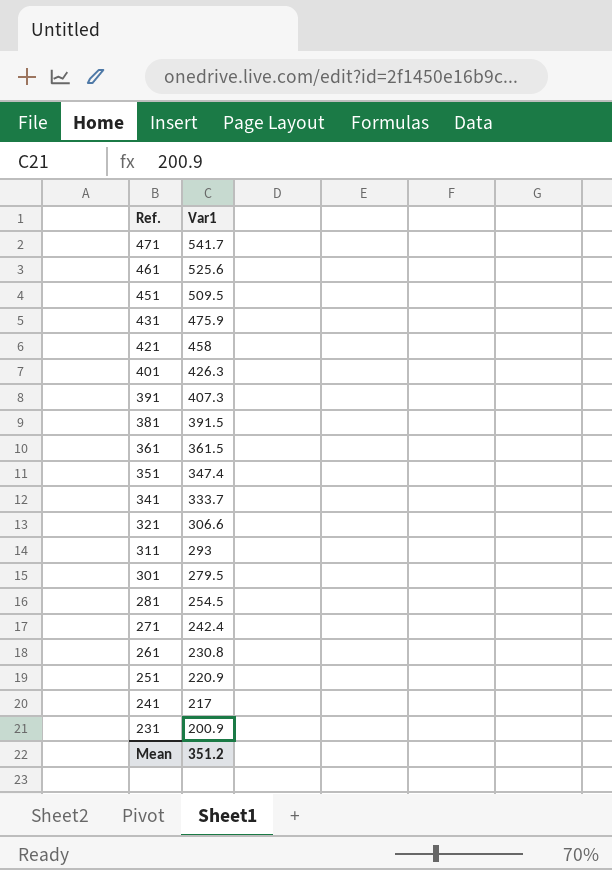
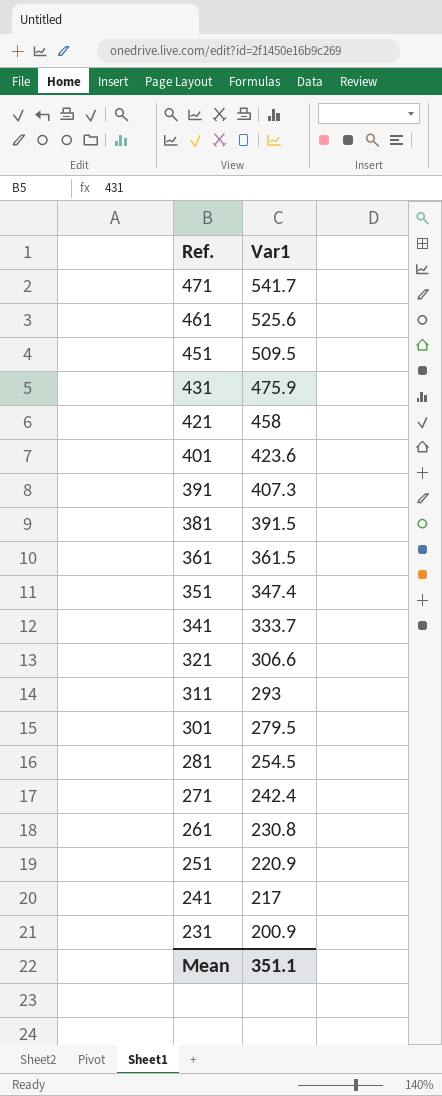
401 | Var1: 426.3 -> 423.6
Mean | Var1: 351.2 -> 351.1

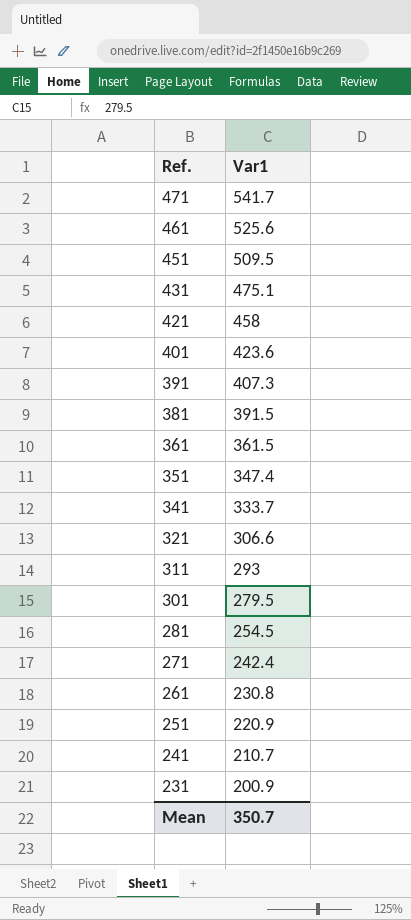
431 | Var1: 475.9 -> 475.1
241 | Var1: 217 -> 210.7
Mean | Var1: 351.1 -> 350.7

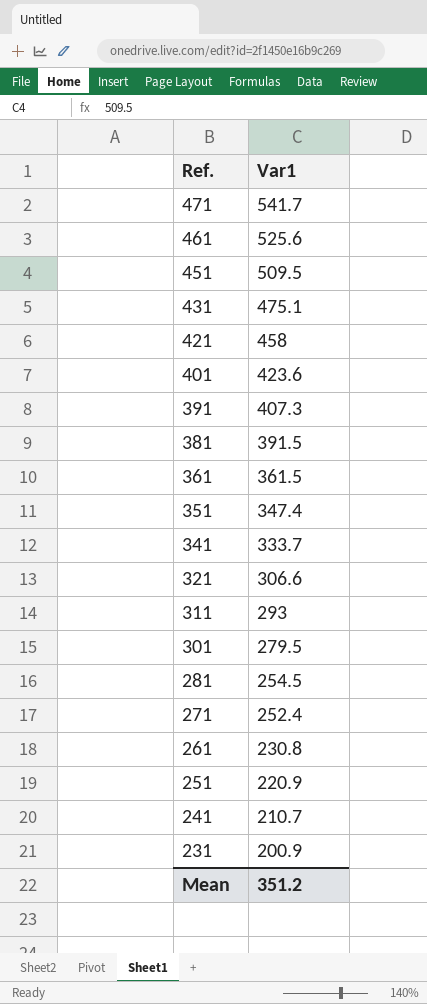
271 | Var1: 242.4 -> 252.4
Mean | Var1: 350.7 -> 351.2

